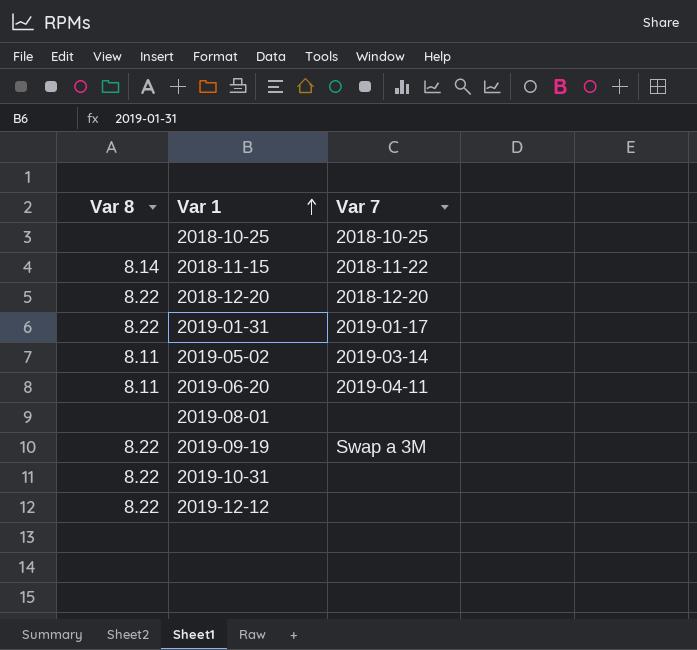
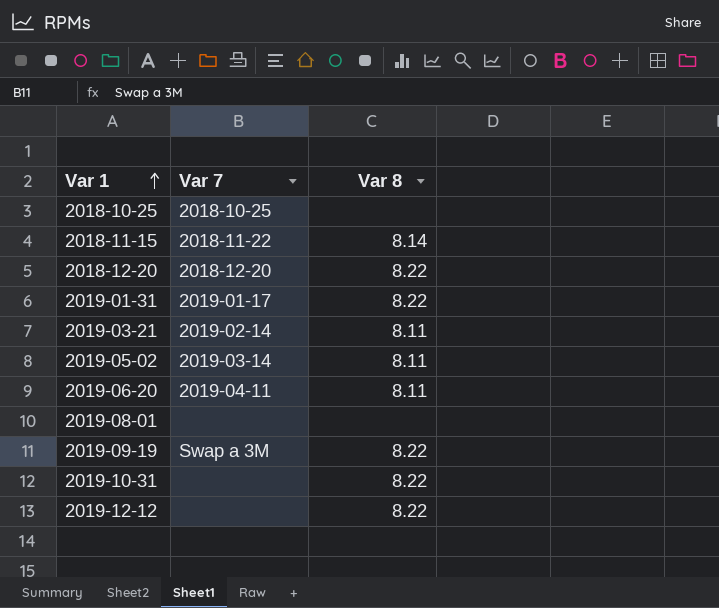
column Var 8 | position: 1 -> 3
row 2019-03-21: none -> 2019-02-14 | 8.11

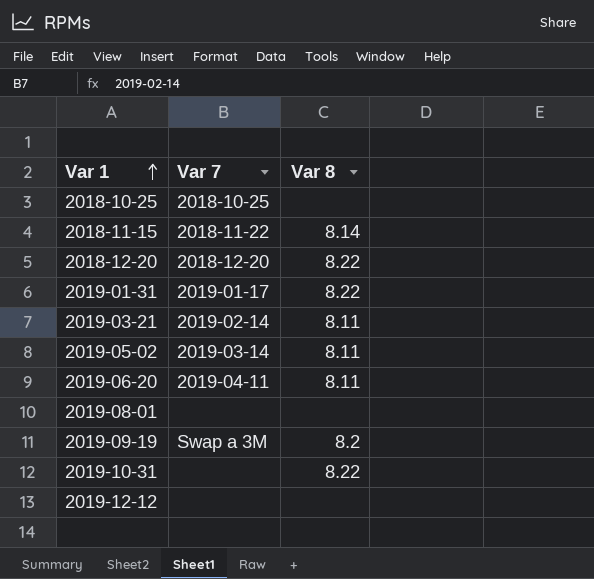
2019-09-19 | Var 8: 8.22 -> 8.2
2019-12-12 | Var 8: 8.22 -> none

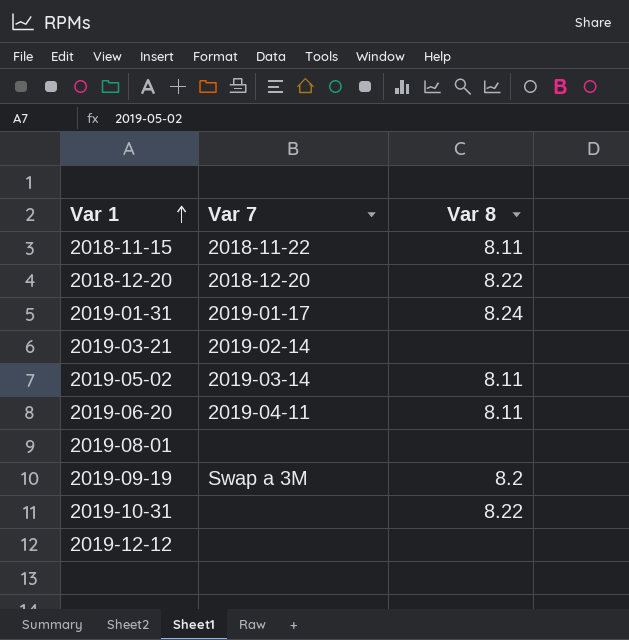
row 2018-10-25: 2018-10-25 | none -> none
2018-11-15 | Var 8: 8.14 -> 8.11
2019-01-31 | Var 8: 8.22 -> 8.24
2019-03-21 | Var 8: 8.11 -> none

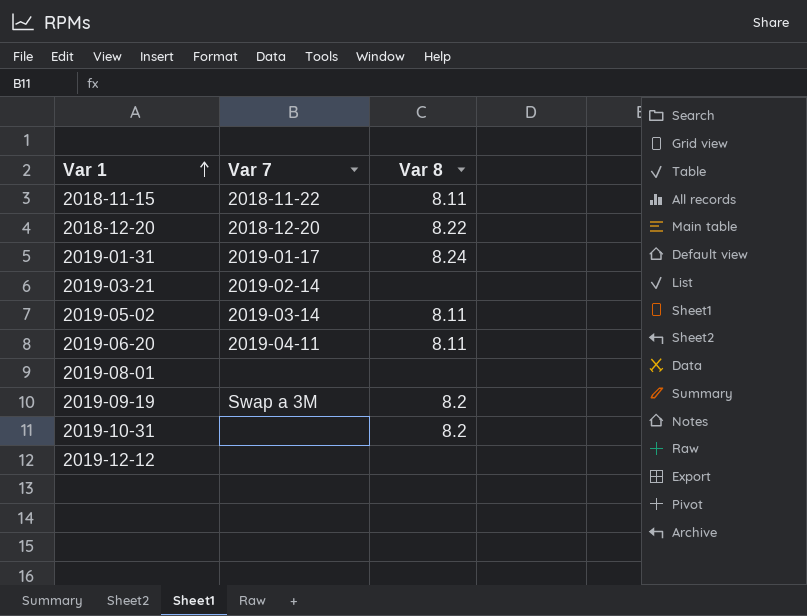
2019-10-31 | Var 8: 8.22 -> 8.2

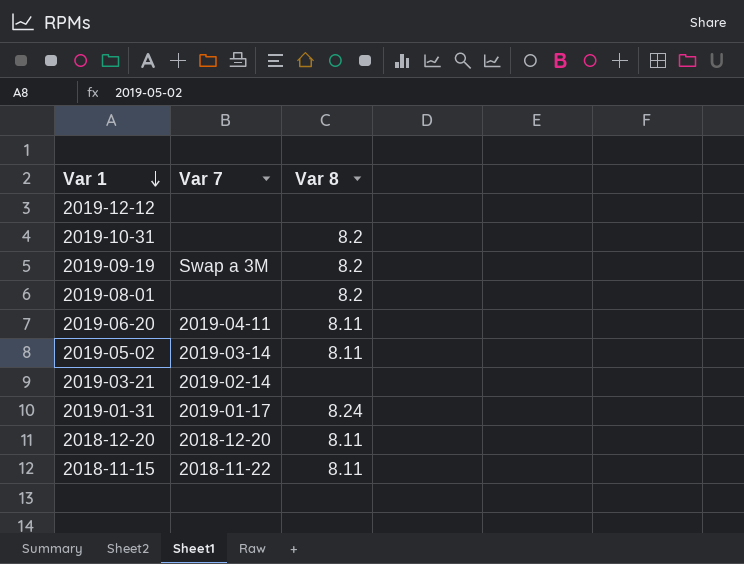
row order: Var 1 ascending -> Var 1 descending
2019-08-01 | Var 8: none -> 8.2
2018-12-20 | Var 8: 8.22 -> 8.11

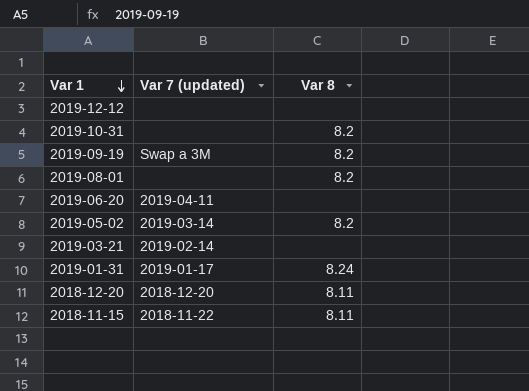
column name: Var 7 -> Var 7 (updated)
2019-06-20 | Var 8: 8.11 -> none
2019-05-02 | Var 8: 8.11 -> 8.2

